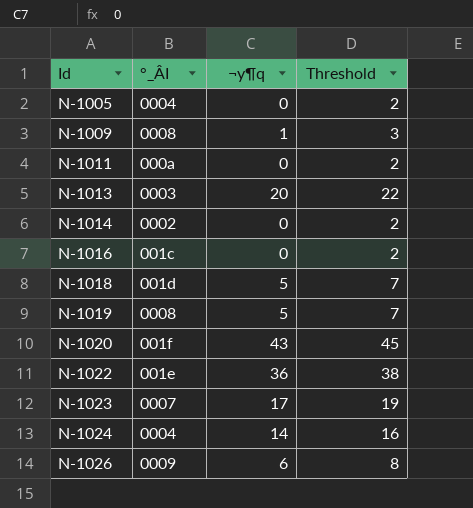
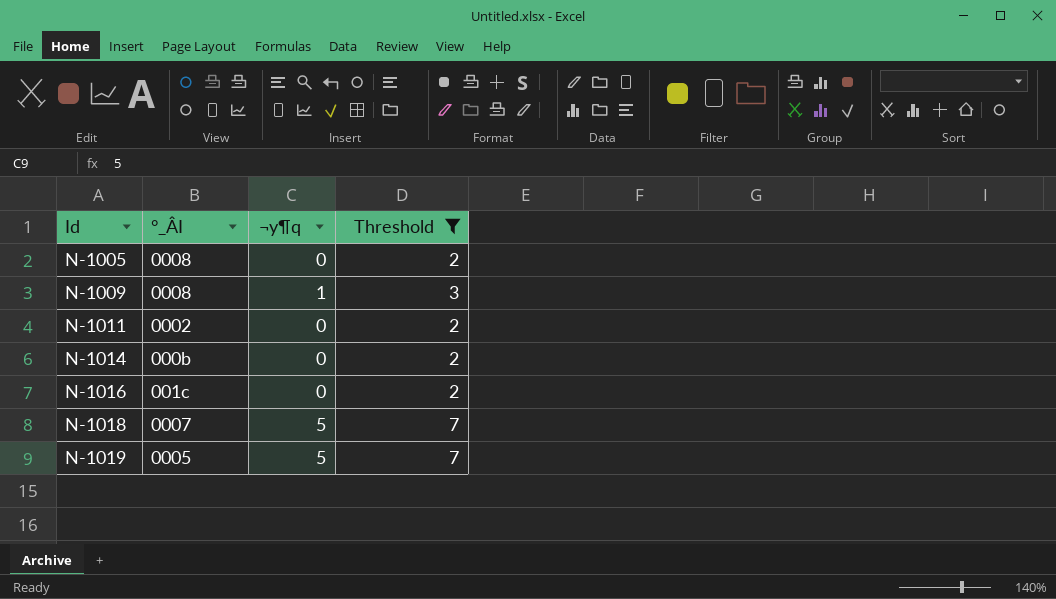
filter: none -> Threshold <= 7
N-1005 | °_ÂI: 0004 -> 0008
N-1011 | °_ÂI: 000a -> 0002
N-1014 | °_ÂI: 0002 -> 000b
N-1018 | °_ÂI: 001d -> 0007
N-1019 | °_ÂI: 0008 -> 0005

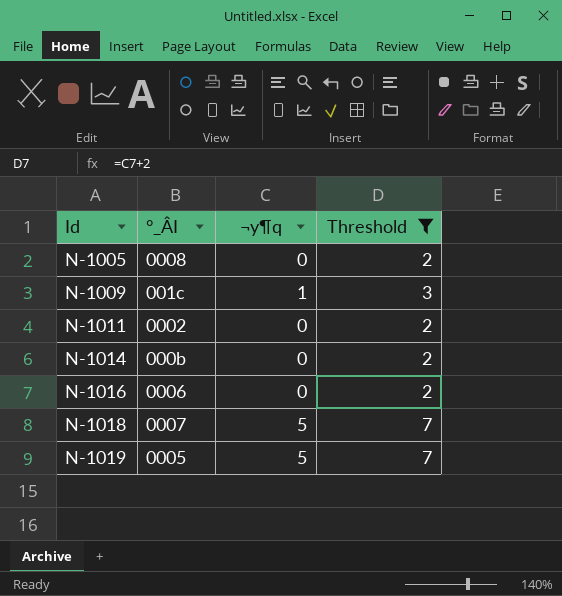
N-1009 | °_ÂI: 0008 -> 001c
N-1016 | °_ÂI: 001c -> 0006

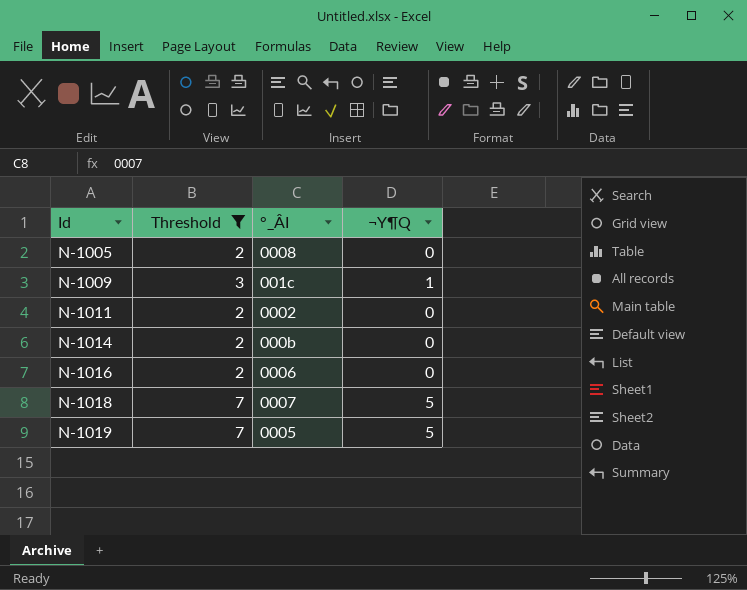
column Threshold | position: 4 -> 2
column name: ¬y¶q -> ¬Y¶Q

